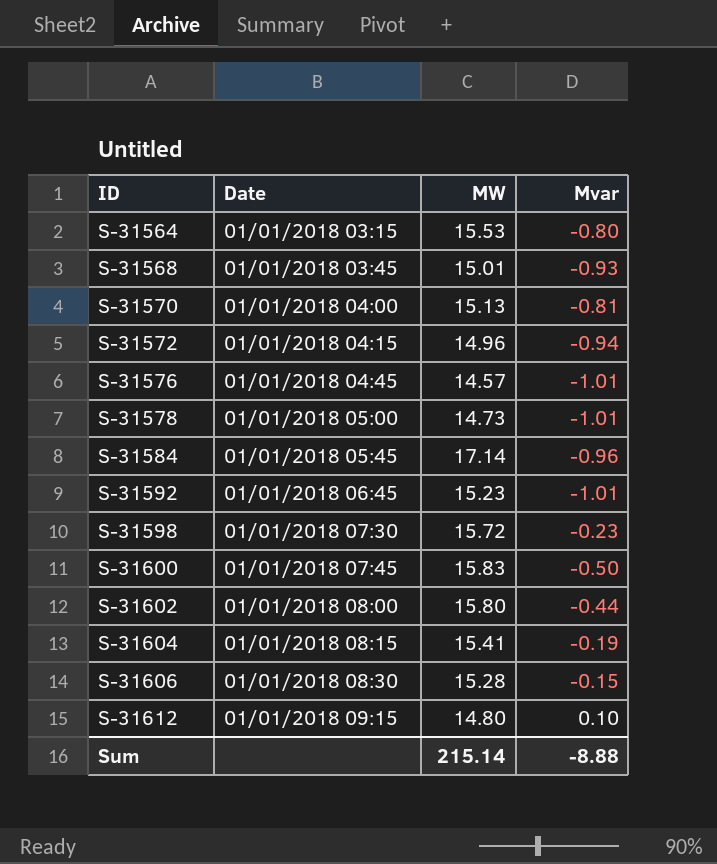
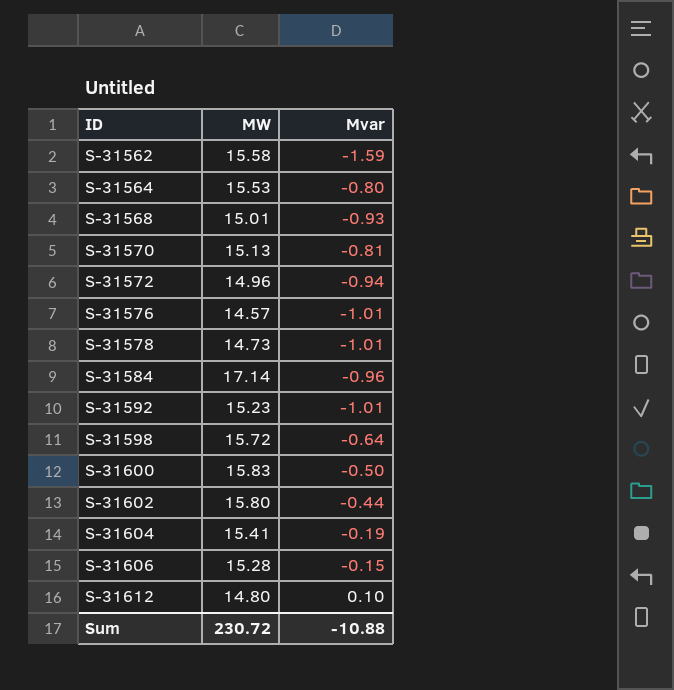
column Date | position: 2 -> none
row S-31562: none -> 15.58 | -1.59
S-31598 | Mvar: -0.23 -> -0.64
Sum | MW: 215.14 -> 230.72
Sum | Mvar: -8.88 -> -10.88

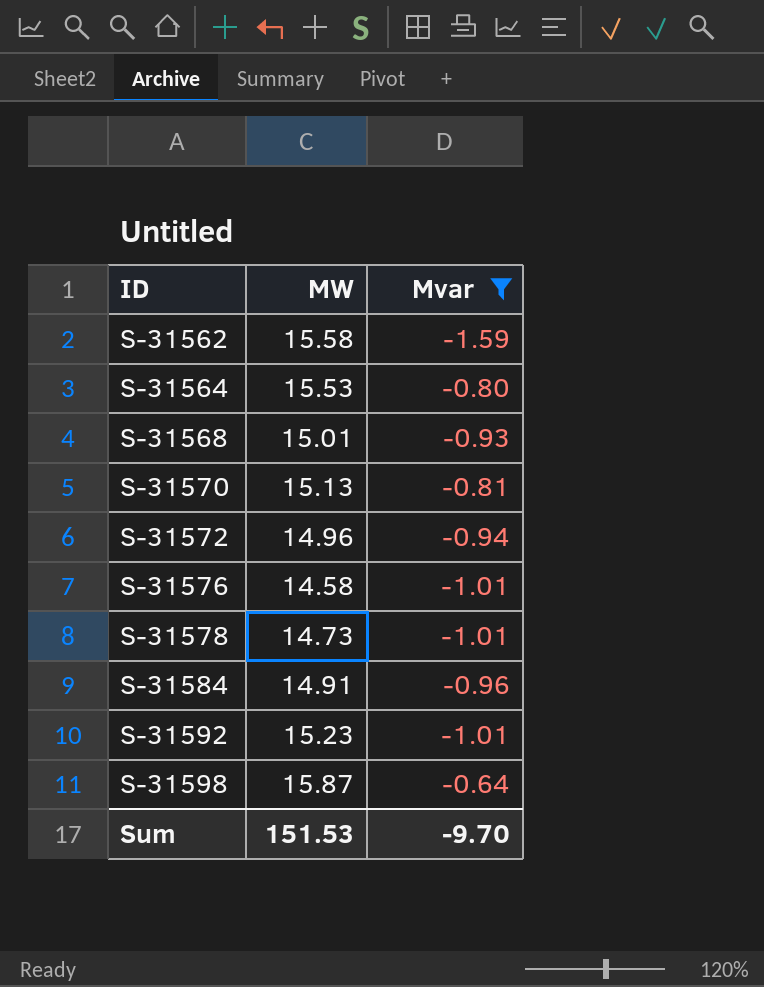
filter: none -> Mvar <= -0.64
S-31576 | MW: 14.57 -> 14.58
S-31584 | MW: 17.14 -> 14.91
S-31598 | MW: 15.72 -> 15.87
Sum | MW: 230.72 -> 151.53
Sum | Mvar: -10.88 -> -9.70

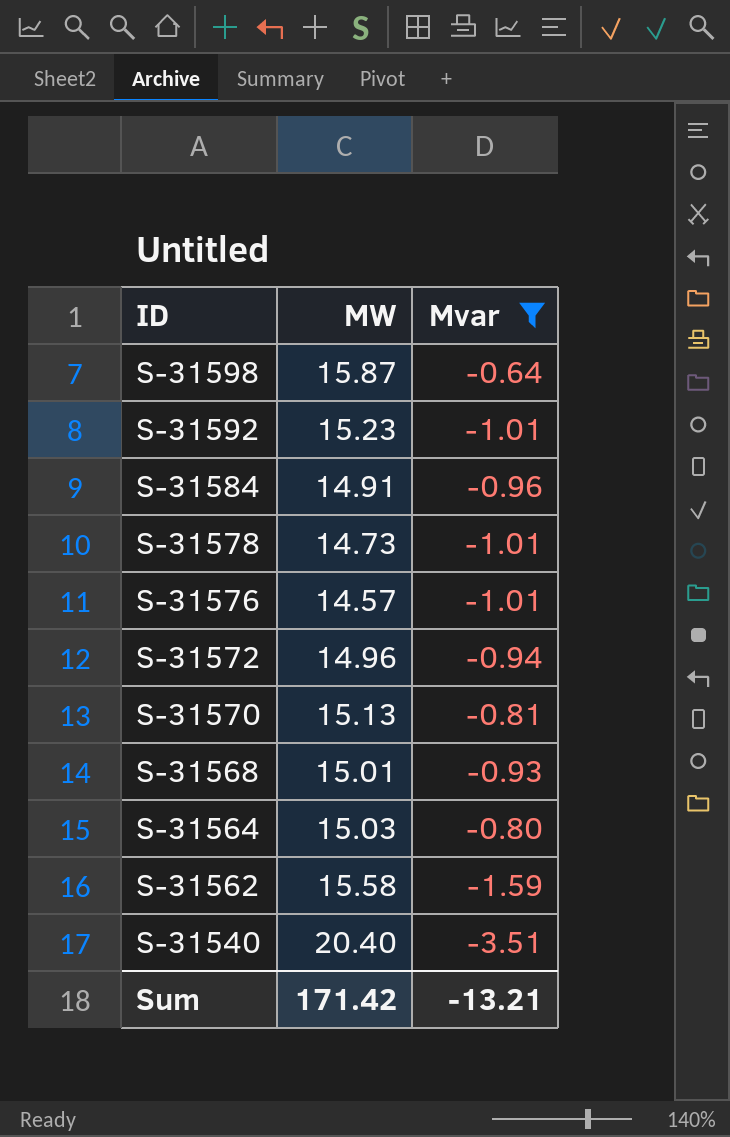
row order: ID ascending -> ID descending
S-31576 | MW: 14.58 -> 14.57
S-31564 | MW: 15.53 -> 15.03
row S-31540: none -> 20.40 | -3.51
Sum | MW: 151.53 -> 171.42
Sum | Mvar: -9.70 -> -13.21

